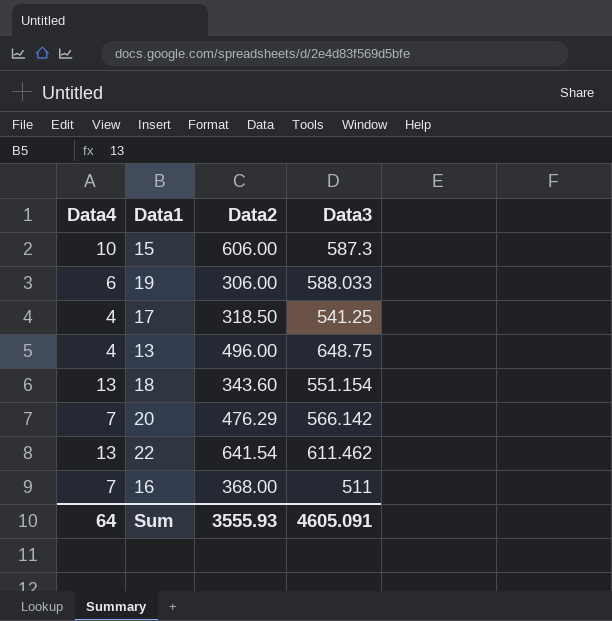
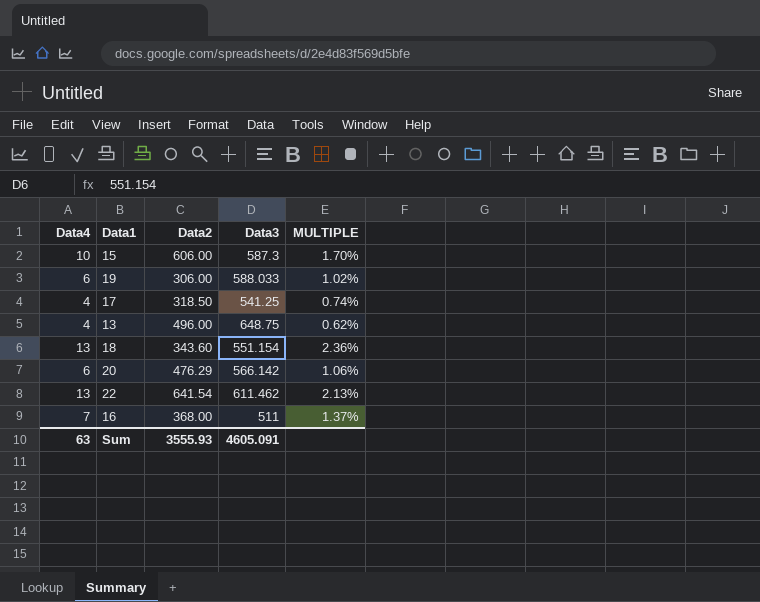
column MULTIPLE | formula: none -> [Data4] / [Data3]
20 | Data4: 7 -> 6
Sum | Data4: 64 -> 63

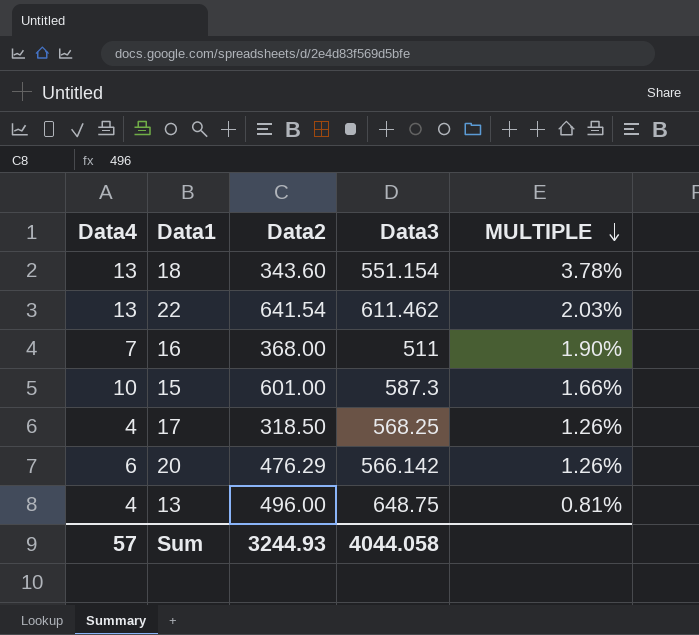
row order: none -> MULTIPLE descending
column MULTIPLE | formula: [Data4] / [Data3] -> [Data4] / [Data2]
row 19: 6 | 306.00 | 588.033 | 1.02% -> none
15 | Data2: 606.00 -> 601.00
17 | Data3: 541.25 -> 568.25
Sum | Data4: 63 -> 57
Sum | Data2: 3555.93 -> 3244.93
Sum | Data3: 4605.091 -> 4044.058

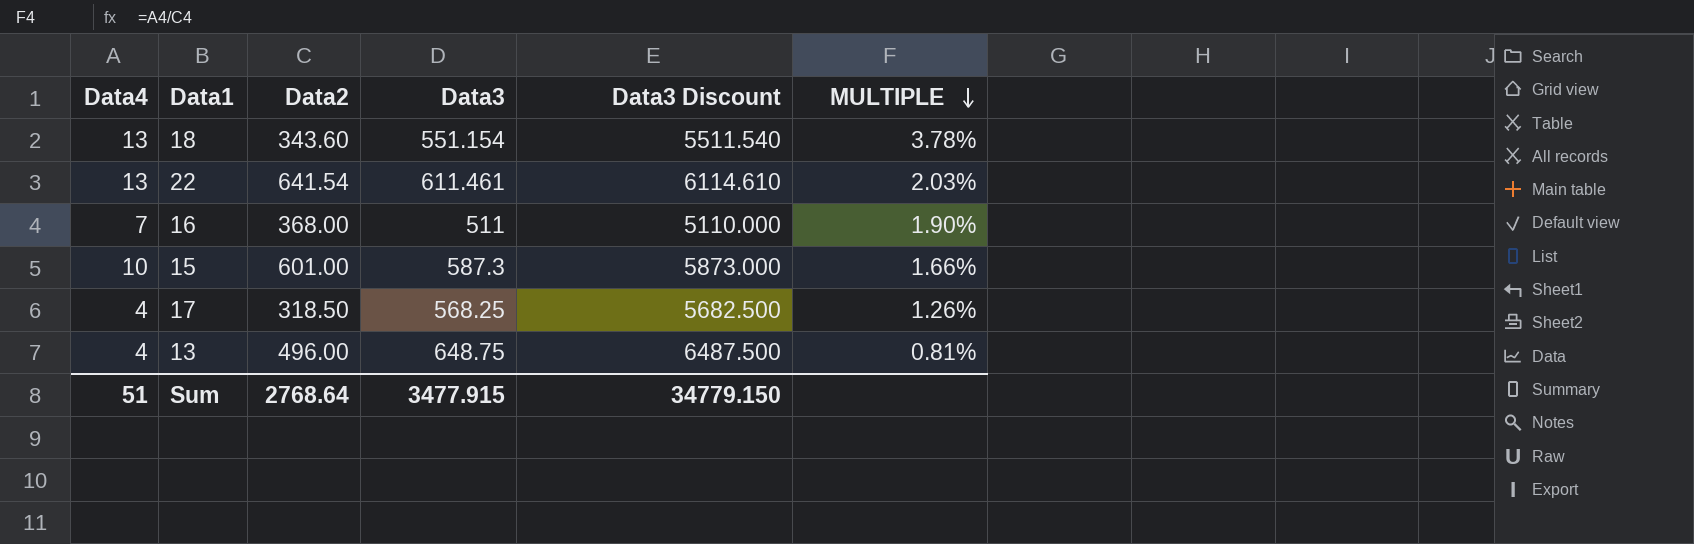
column Data3 Discount | formula: none -> [Data3] * 10
row 20: 6 | 476.29 | 566.142 | 1.26% -> none
22 | Data3: 611.462 -> 611.461
Sum | Data4: 57 -> 51
Sum | Data2: 3244.93 -> 2768.64
Sum | Data3: 4044.058 -> 3477.915

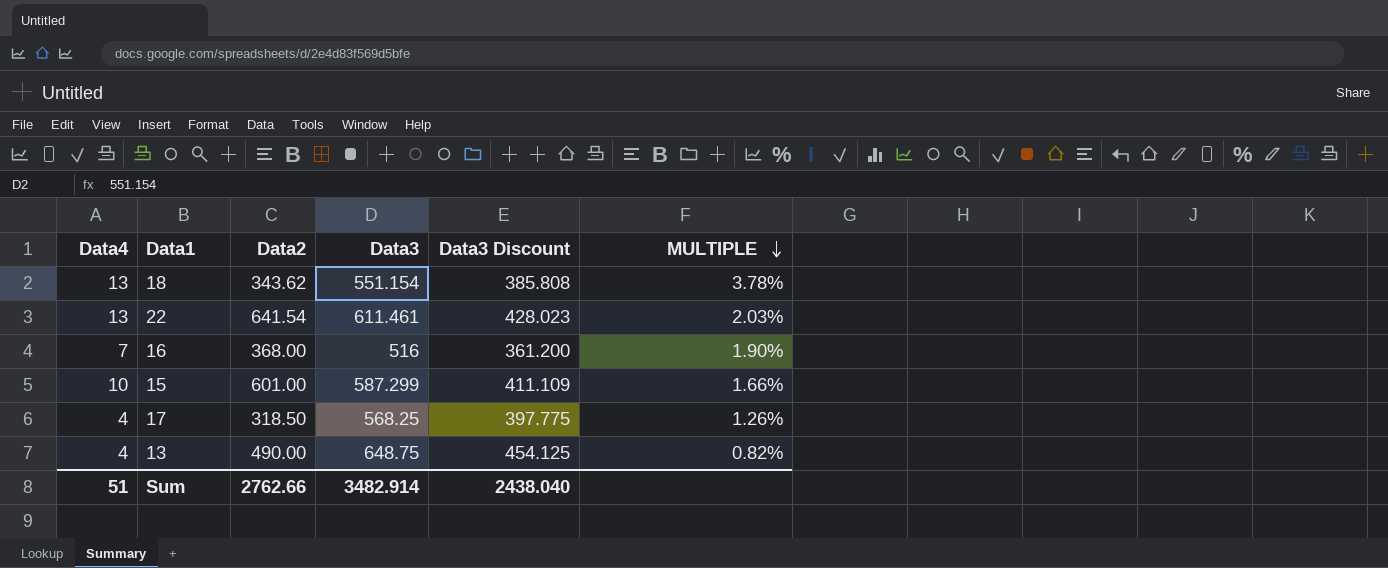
column Data3 Discount | formula: [Data3] * 10 -> [Data3] * 0.7
18 | Data2: 343.60 -> 343.62
16 | Data3: 511 -> 516
15 | Data3: 587.3 -> 587.299
13 | Data2: 496.00 -> 490.00
13 | MULTIPLE: 0.81% -> 0.82%
Sum | Data2: 2768.64 -> 2762.66
Sum | Data3: 3477.915 -> 3482.914
Sum | Data3 Discount: 34779.150 -> 2438.040

